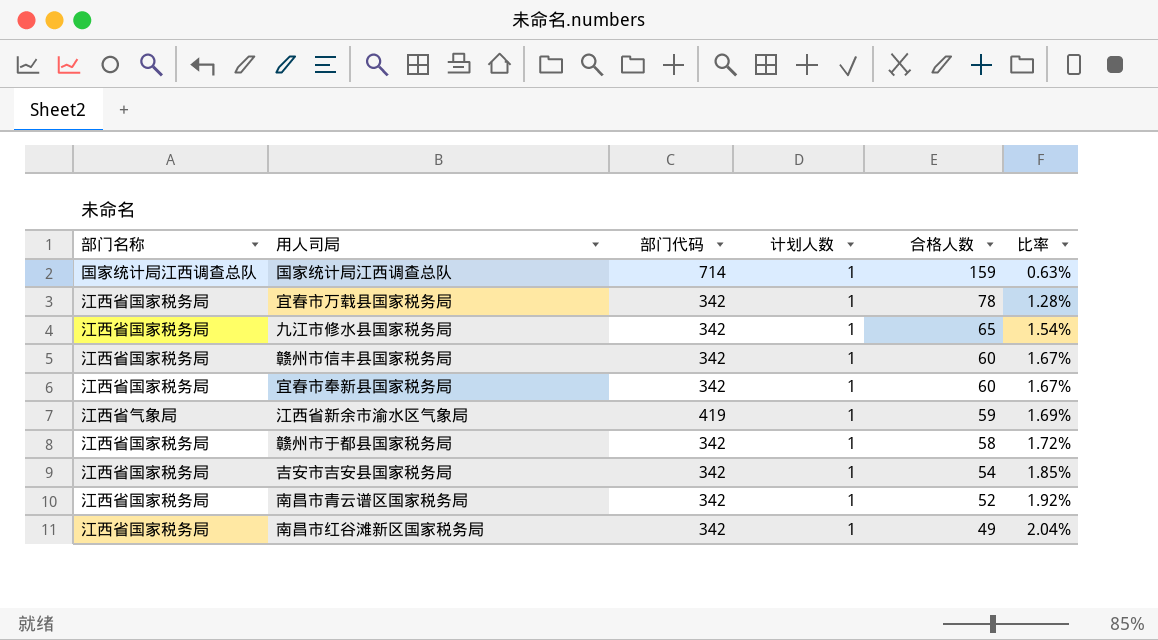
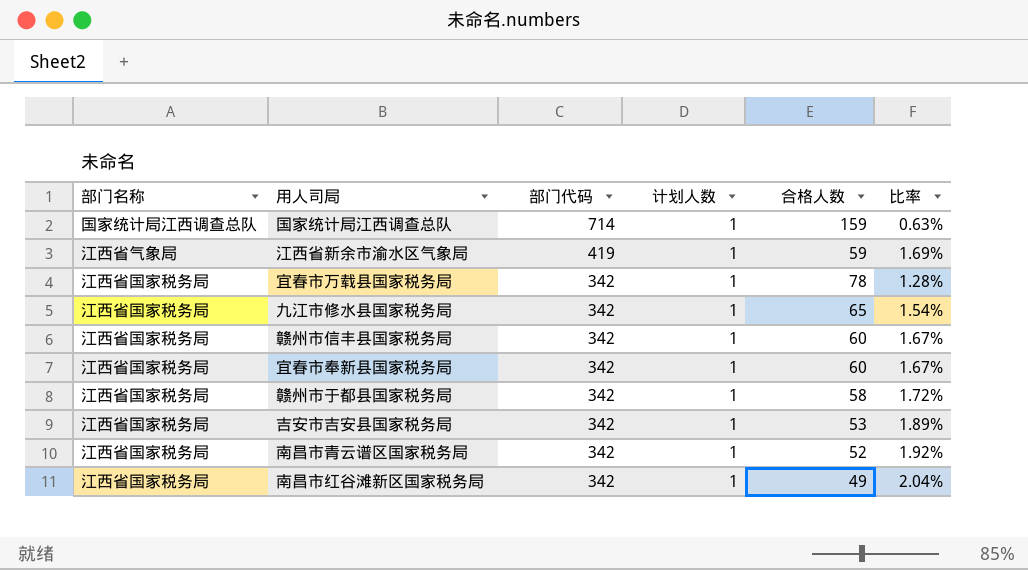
row order: 合格人数 descending -> 部门代码 descending
吉安市吉安县国家税务局 | 合格人数: 54 -> 53
吉安市吉安县国家税务局 | 比率: 1.85% -> 1.89%

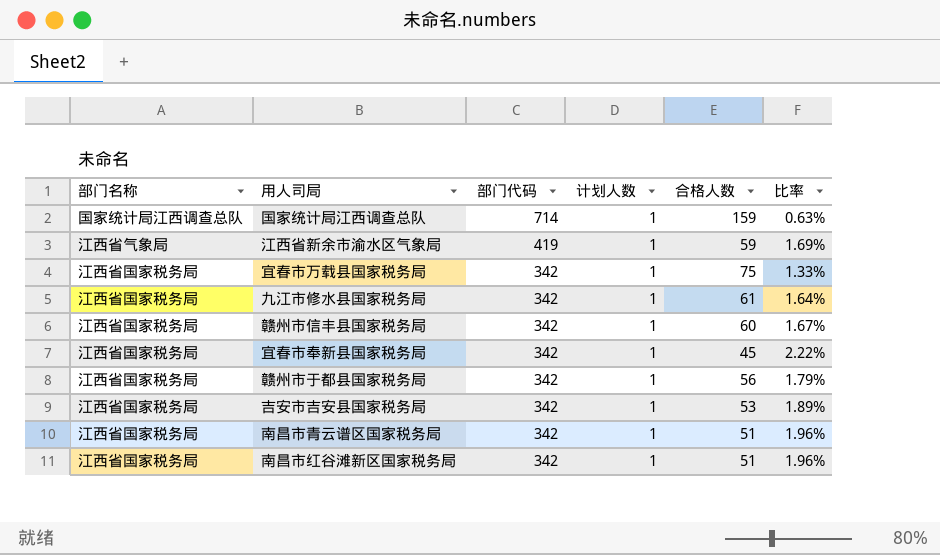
宜春市万载县国家税务局 | 合格人数: 78 -> 75
宜春市万载县国家税务局 | 比率: 1.28% -> 1.33%
九江市修水县国家税务局 | 合格人数: 65 -> 61
九江市修水县国家税务局 | 比率: 1.54% -> 1.64%
宜春市奉新县国家税务局 | 合格人数: 60 -> 45
宜春市奉新县国家税务局 | 比率: 1.67% -> 2.22%
赣州市于都县国家税务局 | 合格人数: 58 -> 56
赣州市于都县国家税务局 | 比率: 1.72% -> 1.79%
南昌市青云谱区国家税务局 | 合格人数: 52 -> 51
南昌市青云谱区国家税务局 | 比率: 1.92% -> 1.96%
南昌市红谷滩新区国家税务局 | 合格人数: 49 -> 51
南昌市红谷滩新区国家税务局 | 比率: 2.04% -> 1.96%

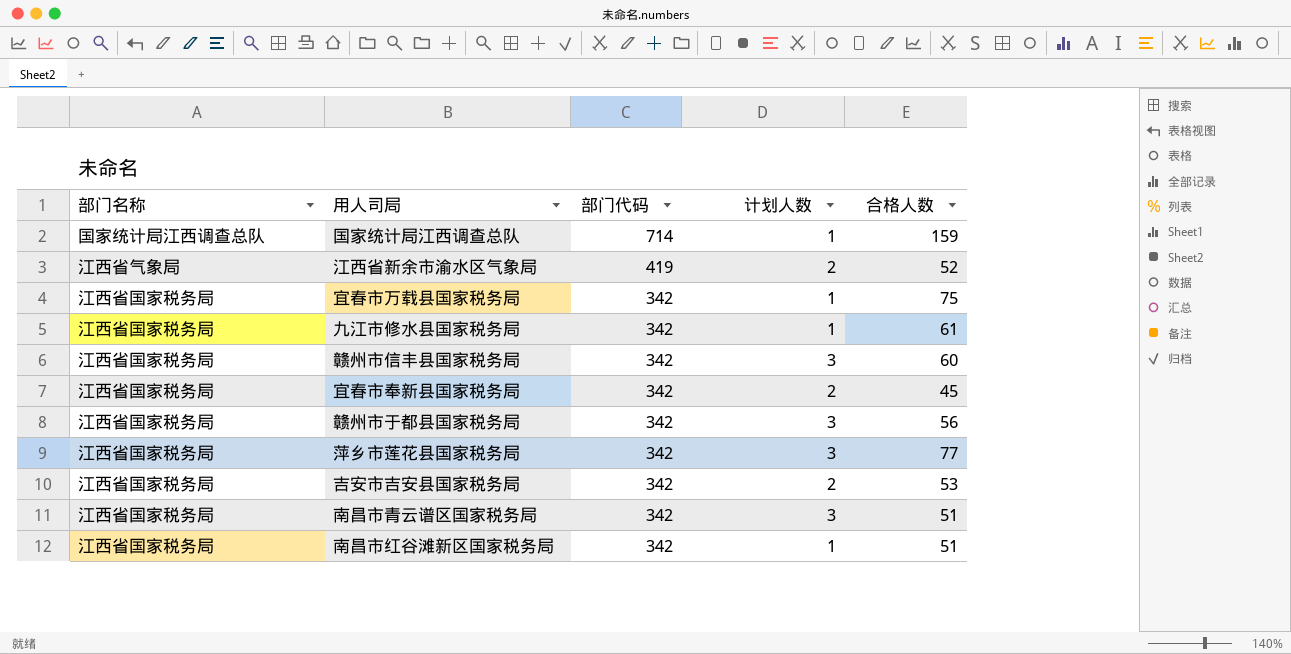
column 比率 | formula: [计划人数] / [合格人数] -> none
江西省新余市渝水区气象局 | 计划人数: 1 -> 2
江西省新余市渝水区气象局 | 合格人数: 59 -> 52
赣州市信丰县国家税务局 | 计划人数: 1 -> 3
宜春市奉新县国家税务局 | 计划人数: 1 -> 2
赣州市于都县国家税务局 | 计划人数: 1 -> 3
row 萍乡市莲花县国家税务局: none -> 江西省国家税务局 | 342 | 3 | 77
吉安市吉安县国家税务局 | 计划人数: 1 -> 2
南昌市青云谱区国家税务局 | 计划人数: 1 -> 3

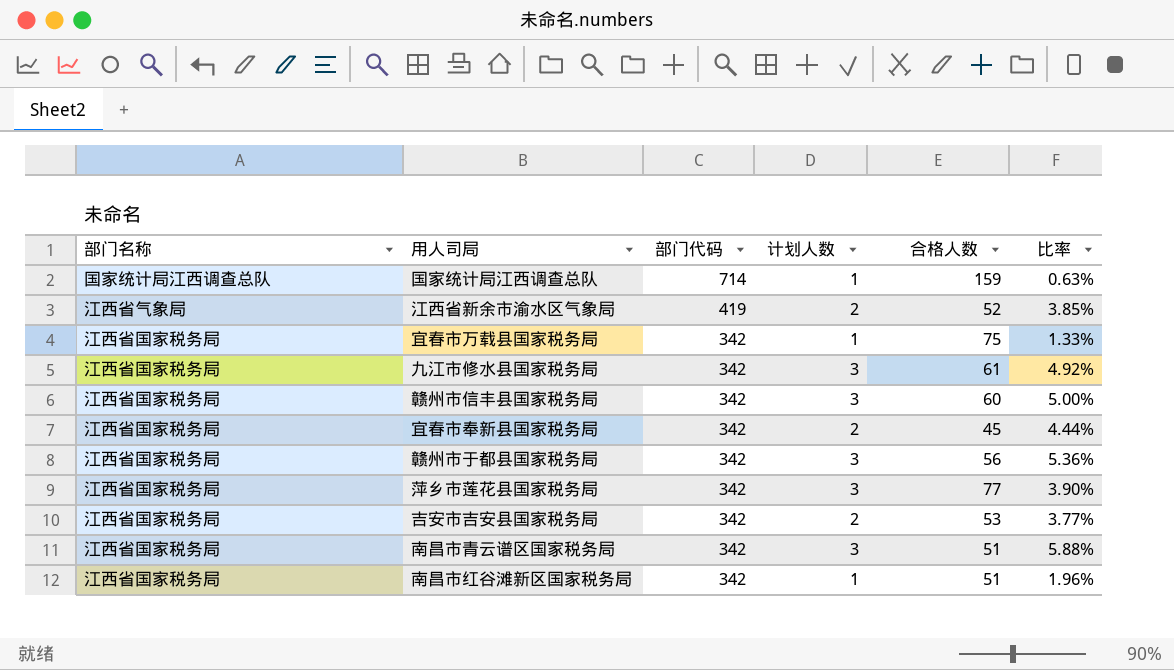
column 比率 | formula: none -> [计划人数] / [合格人数]
九江市修水县国家税务局 | 计划人数: 1 -> 3

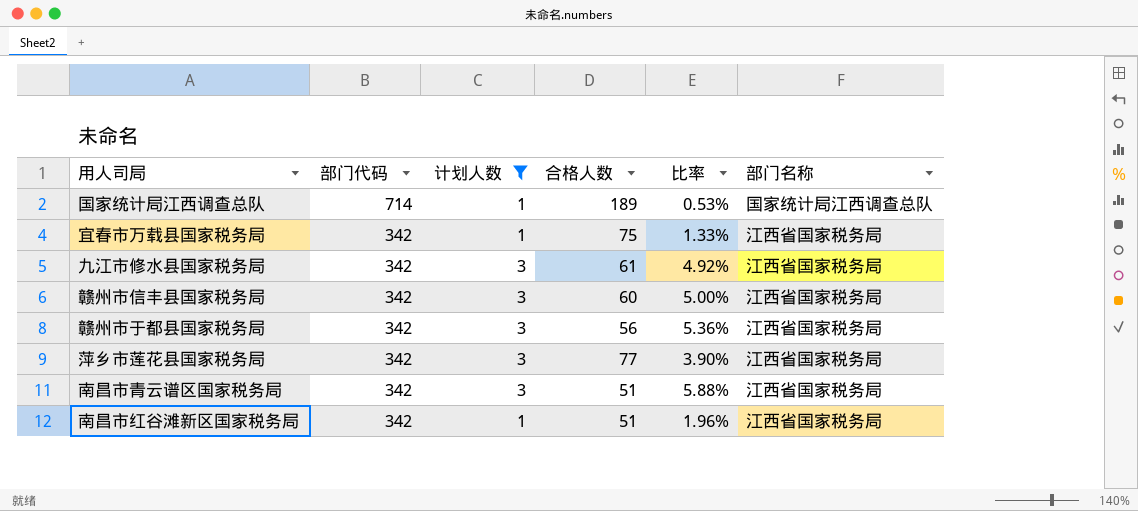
filter: none -> 计划人数 != 2
column 部门名称 | position: 1 -> 6
国家统计局江西调查总队 | 合格人数: 159 -> 189
国家统计局江西调查总队 | 比率: 0.63% -> 0.53%

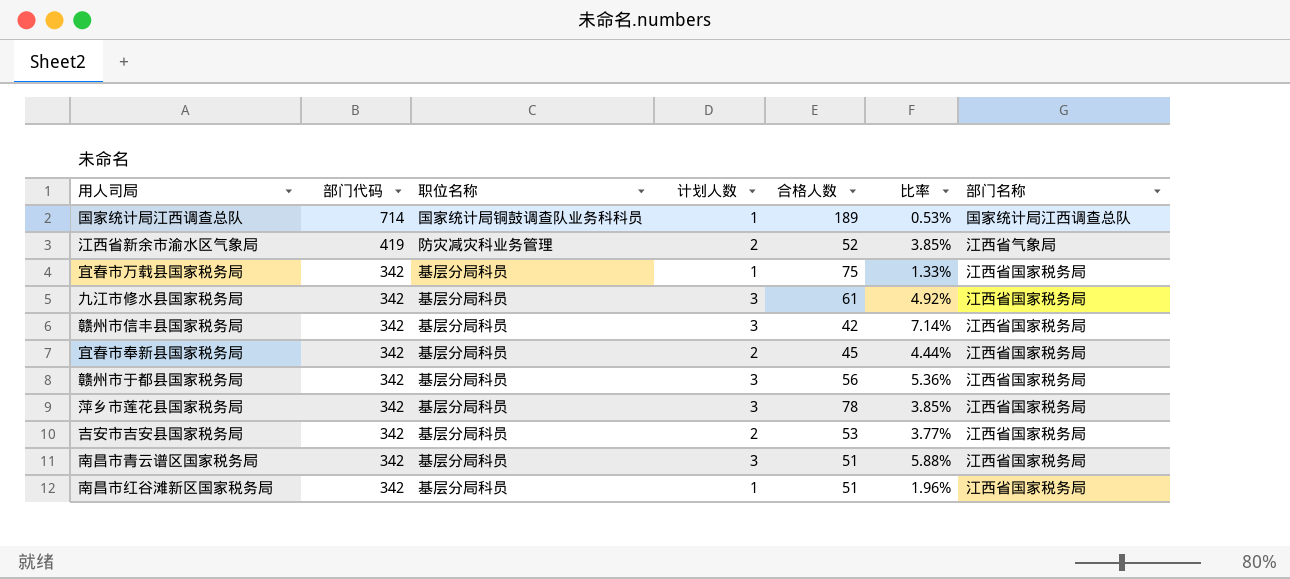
filter: 计划人数 != 2 -> none
column 职位名称 | position: none -> 3
赣州市信丰县国家税务局 | 合格人数: 60 -> 42
赣州市信丰县国家税务局 | 比率: 5.00% -> 7.14%
萍乡市莲花县国家税务局 | 合格人数: 77 -> 78
萍乡市莲花县国家税务局 | 比率: 3.90% -> 3.85%

